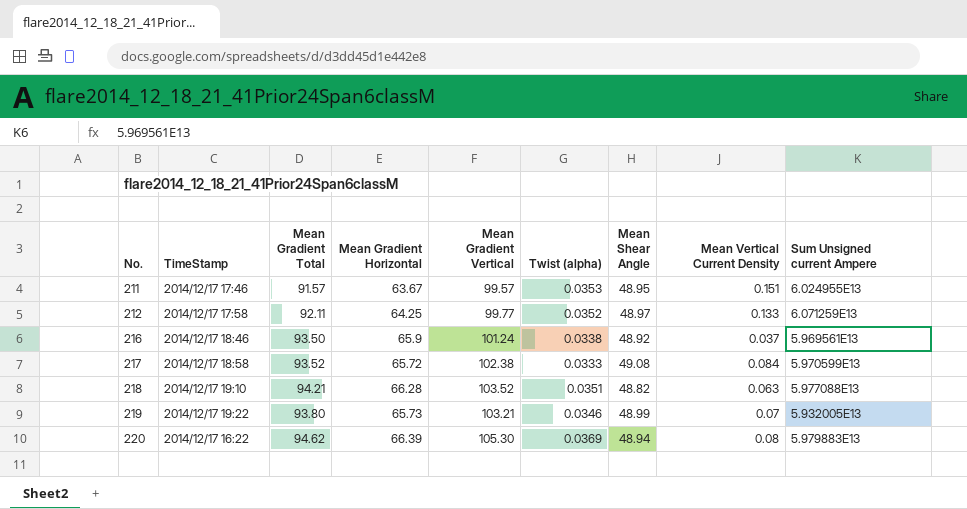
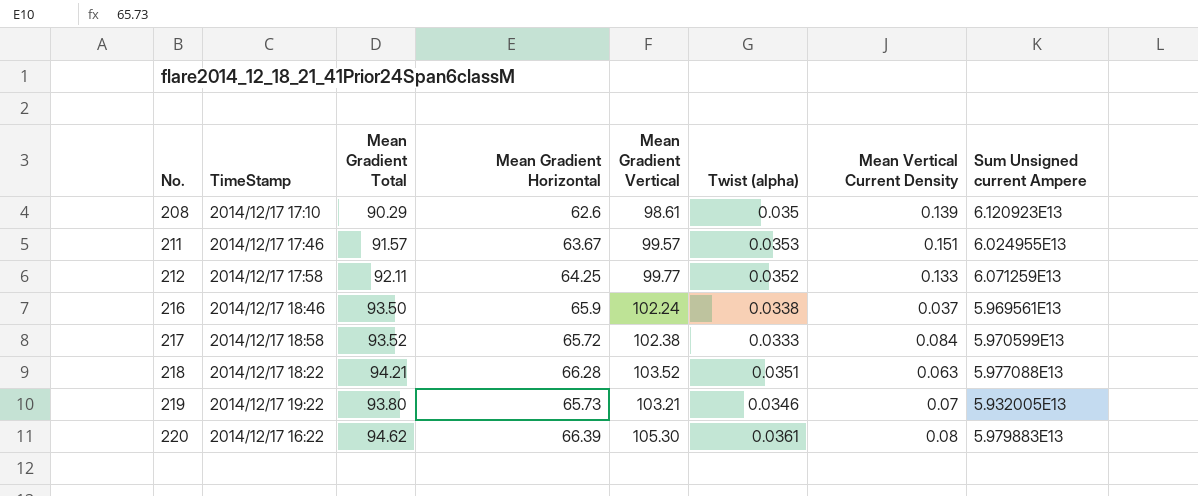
column Mean Shear Angle | position: 7 -> none
row 208: none -> 2014/12/17 17:10 | 90.29 | 62.6 | 98.61 | 0.035 | 0.139 | 6.120923E13
216 | Mean Gradient Vertical: 101.24 -> 102.24
218 | TimeStamp: 2014/12/17 19:10 -> 2014/12/17 18:22
220 | Twist (alpha): 0.0369 -> 0.0361

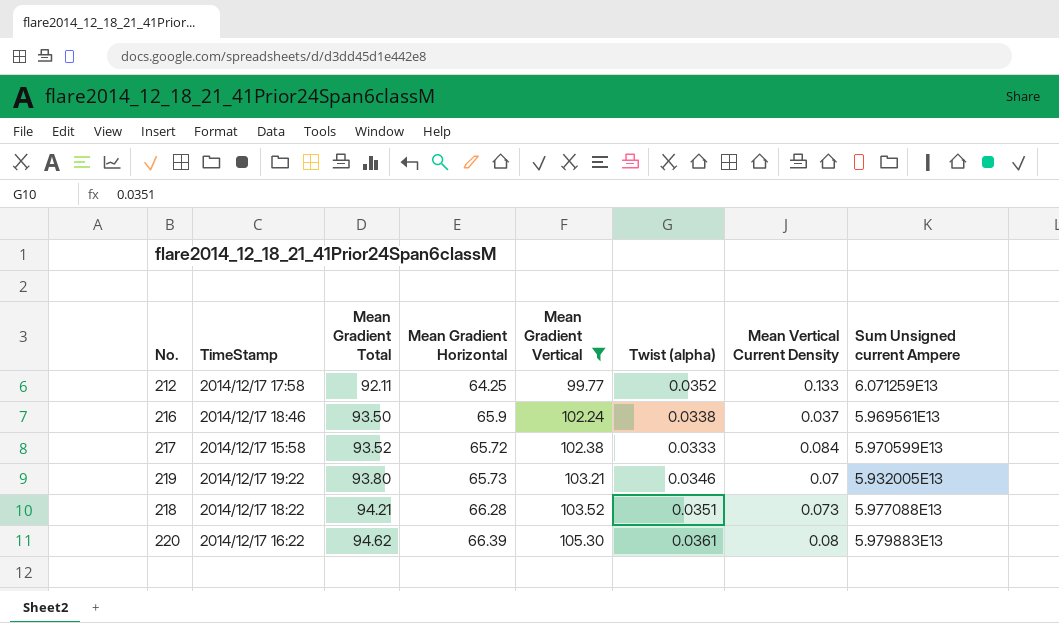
filter: none -> Mean Gradient Vertical >= 99.77
row order: No. ascending -> Mean Gradient Total ascending
217 | TimeStamp: 2014/12/17 18:58 -> 2014/12/17 15:58
218 | Mean Vertical Current Density: 0.063 -> 0.073

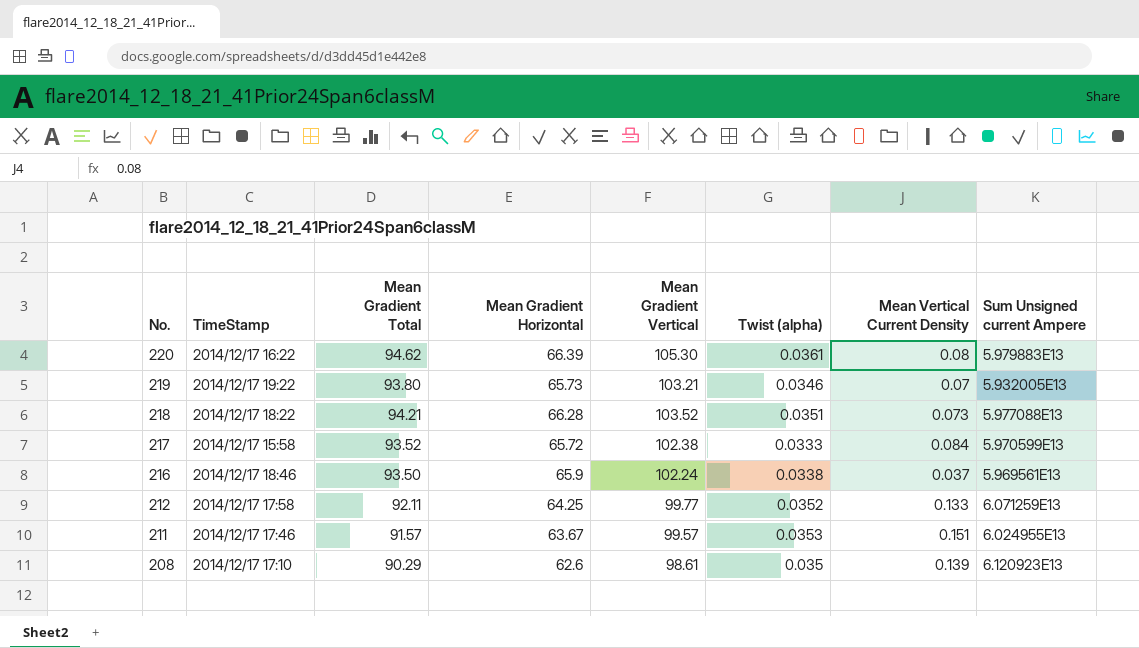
filter: Mean Gradient Vertical >= 99.77 -> none
row order: Mean Gradient Total ascending -> No. descending

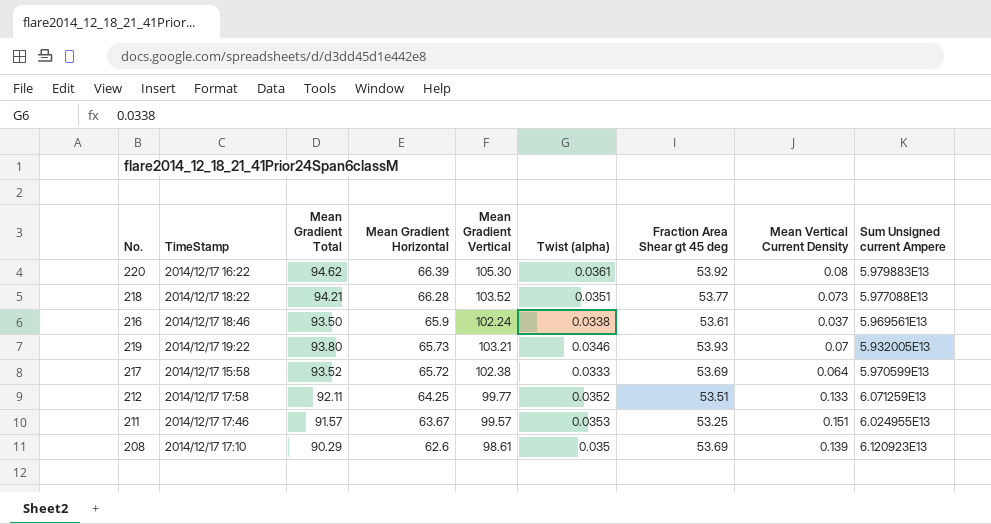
row order: No. descending -> Mean Gradient Horizontal descending
column Fraction Area Shear gt 45 deg | position: none -> 7
217 | Mean Vertical Current Density: 0.084 -> 0.064

